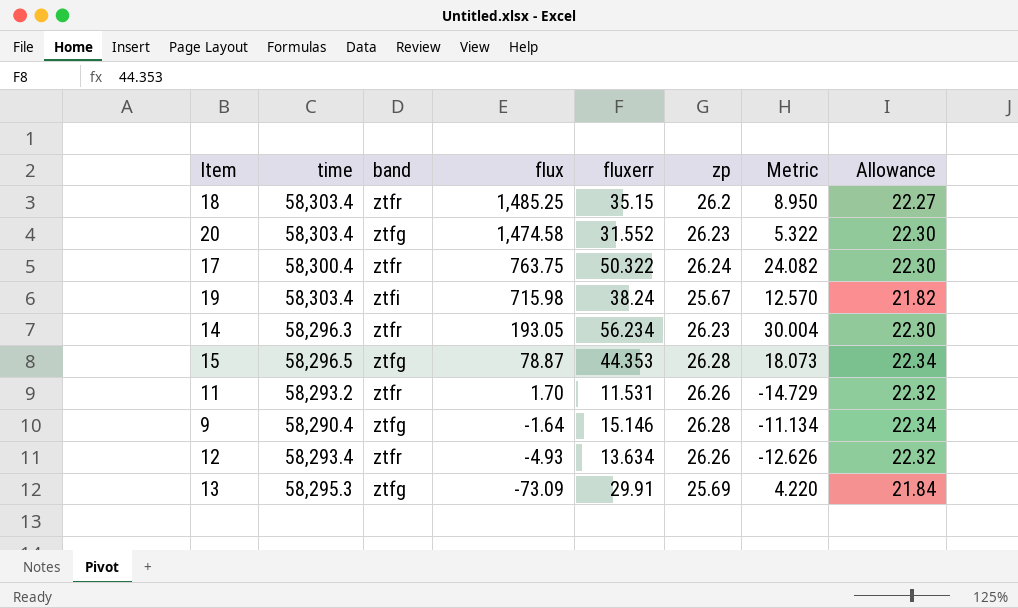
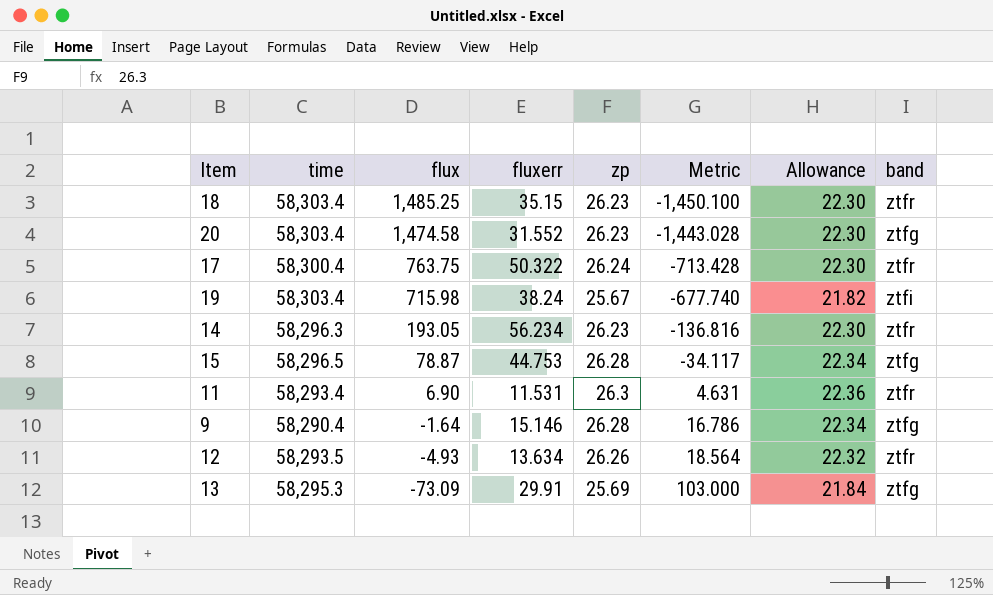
column Metric | formula: [fluxerr] - [zp] -> [fluxerr] - [flux]
column band | position: 3 -> 8
18 | zp: 26.2 -> 26.23
18 | Allowance: 22.27 -> 22.30
15 | fluxerr: 44.353 -> 44.753
11 | time: 58,293.2 -> 58,293.4
11 | flux: 1.70 -> 6.90
11 | zp: 26.26 -> 26.3
11 | Allowance: 22.32 -> 22.36
12 | time: 58,293.4 -> 58,293.5

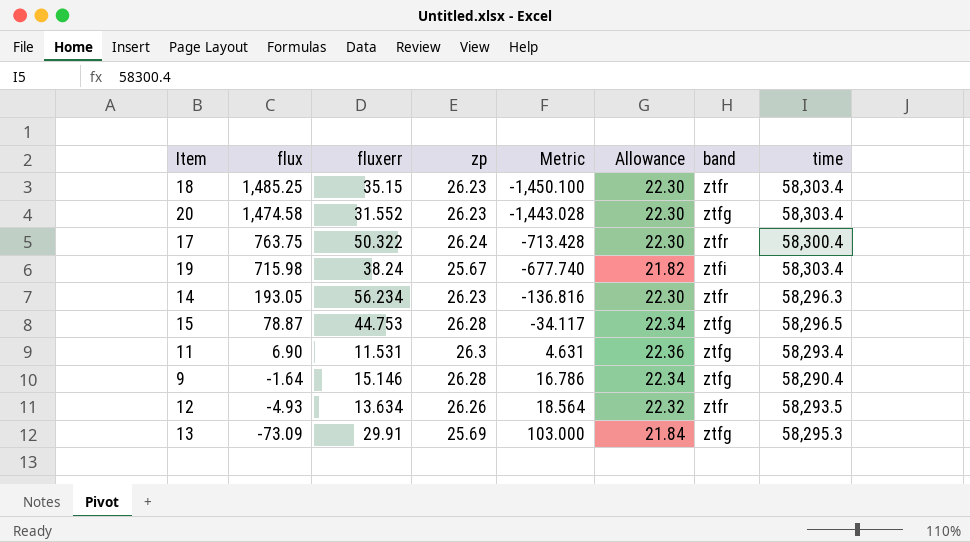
column time | position: 2 -> 8
11 | band: ztfr -> ztfg

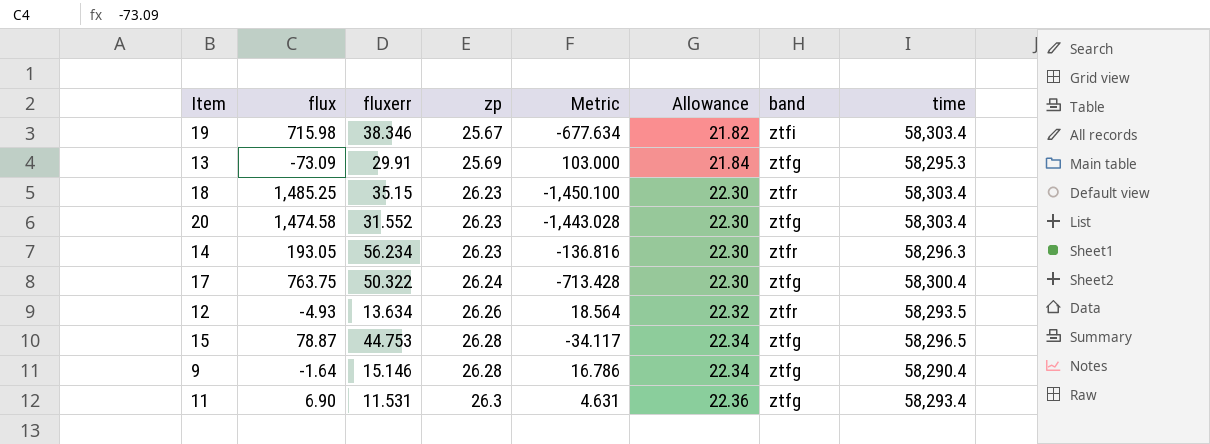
row order: flux descending -> zp ascending
19 | fluxerr: 38.24 -> 38.346
19 | Metric: -677.740 -> -677.634
17 | band: ztfr -> ztfg

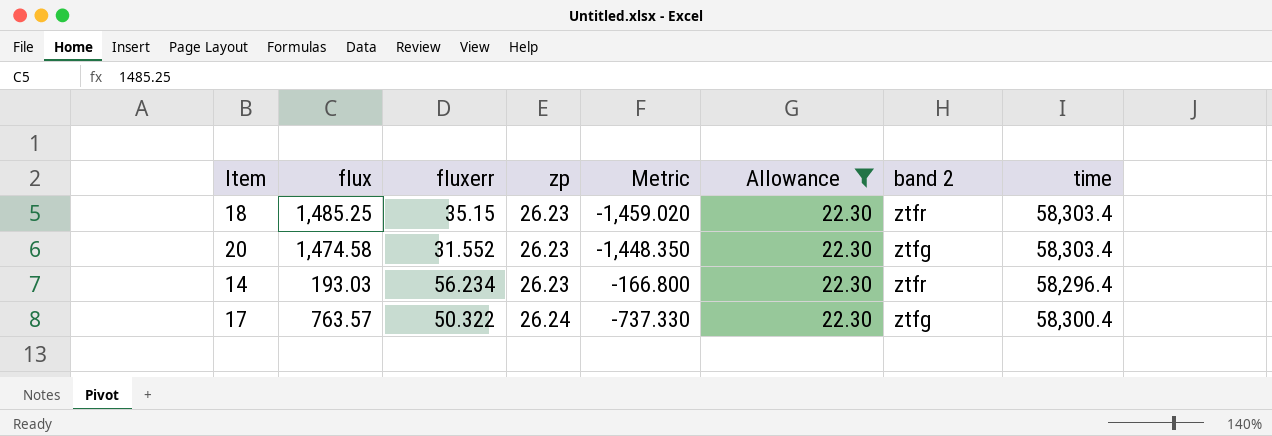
filter: none -> Allowance = 22.30
column Metric | formula: [fluxerr] - [flux] -> [zp] - [flux]
column name: band -> band 2
14 | flux: 193.05 -> 193.03
14 | time: 58,296.3 -> 58,296.4
17 | flux: 763.75 -> 763.57

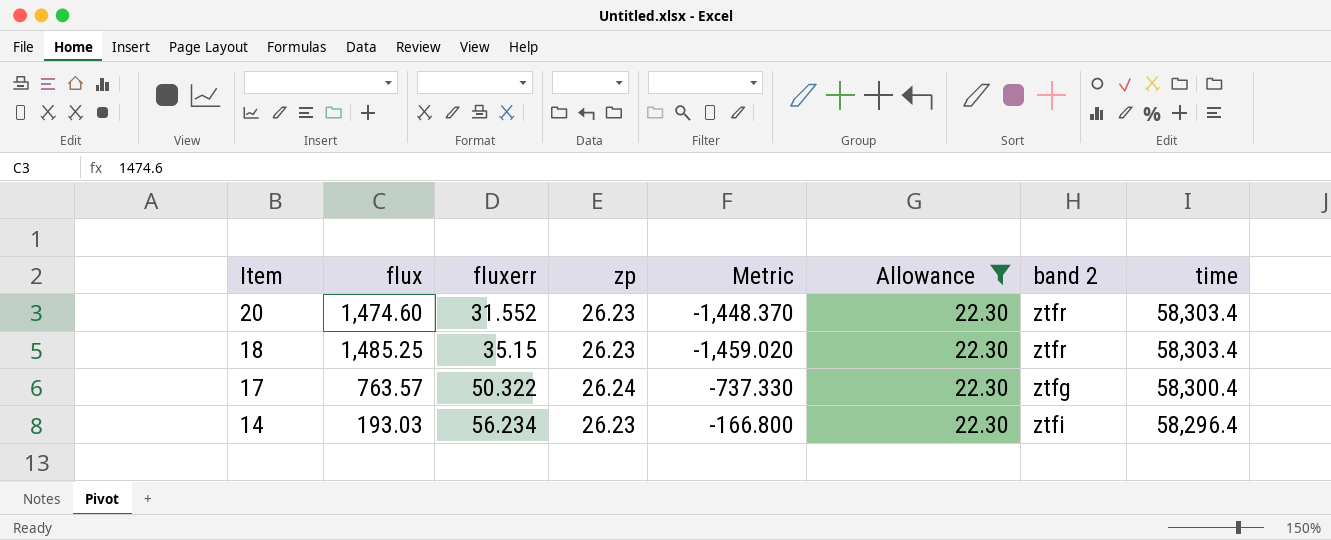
row order: zp ascending -> Item descending
20 | flux: 1,474.58 -> 1,474.60
20 | Metric: -1,448.350 -> -1,448.370
20 | band 2: ztfg -> ztfr
14 | band 2: ztfr -> ztfi

